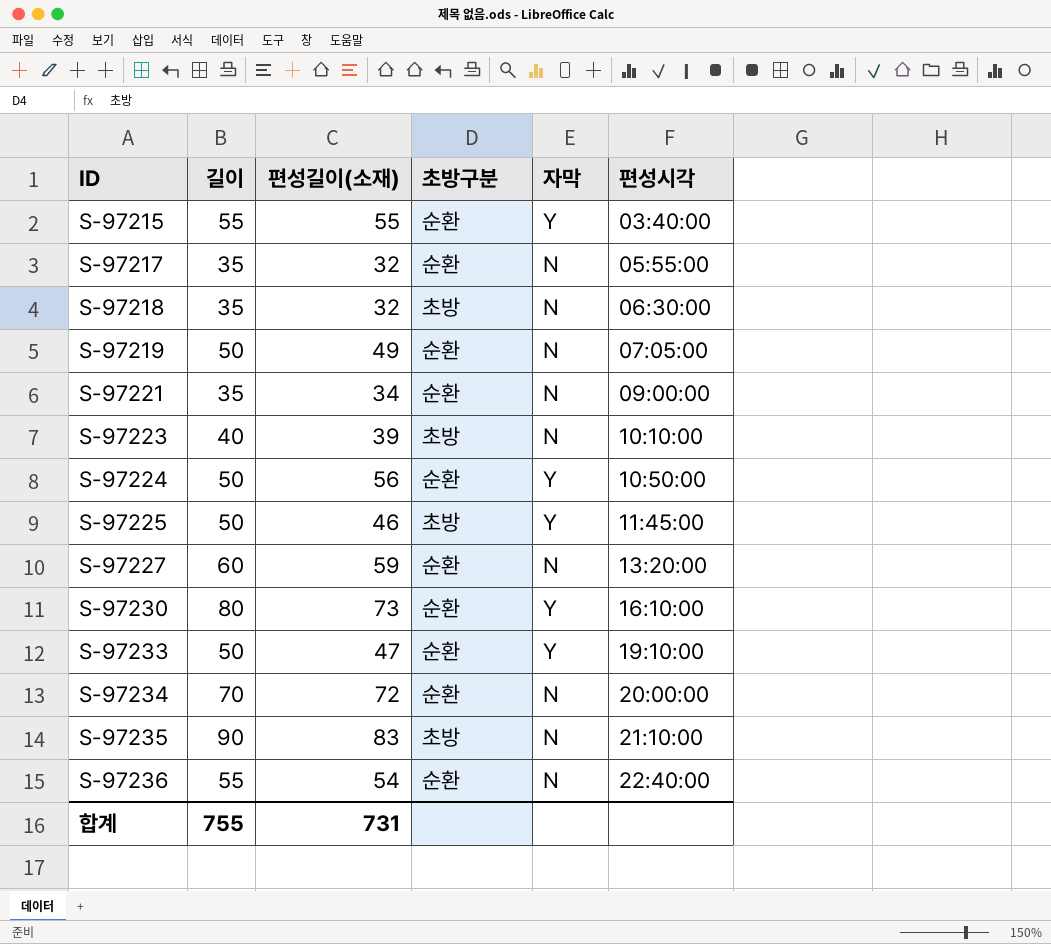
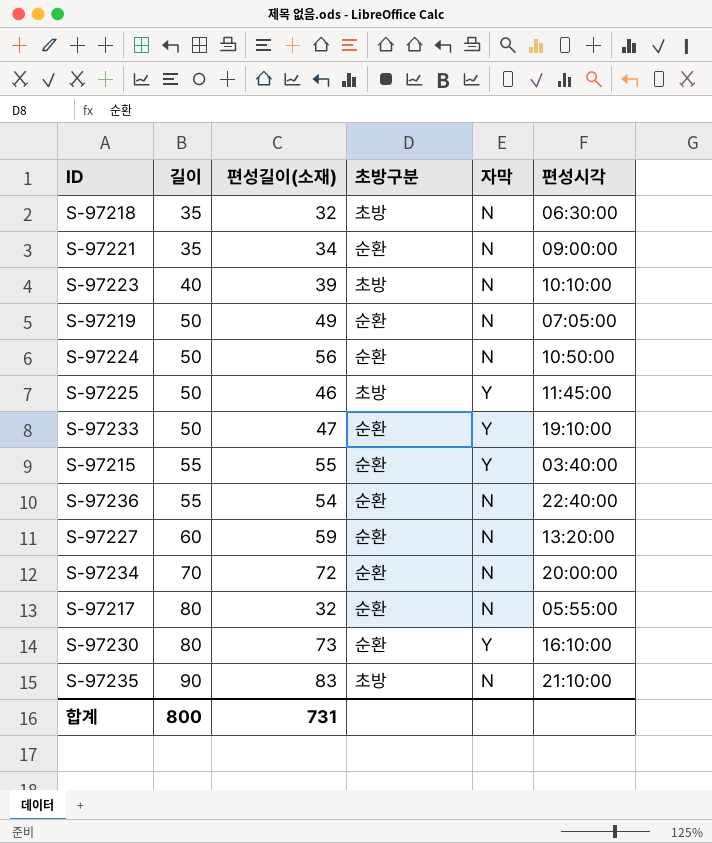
row order: ID ascending -> 길이 ascending
S-97224 | 자막: Y -> N
S-97217 | 길이: 35 -> 80
합계 | 길이: 755 -> 800

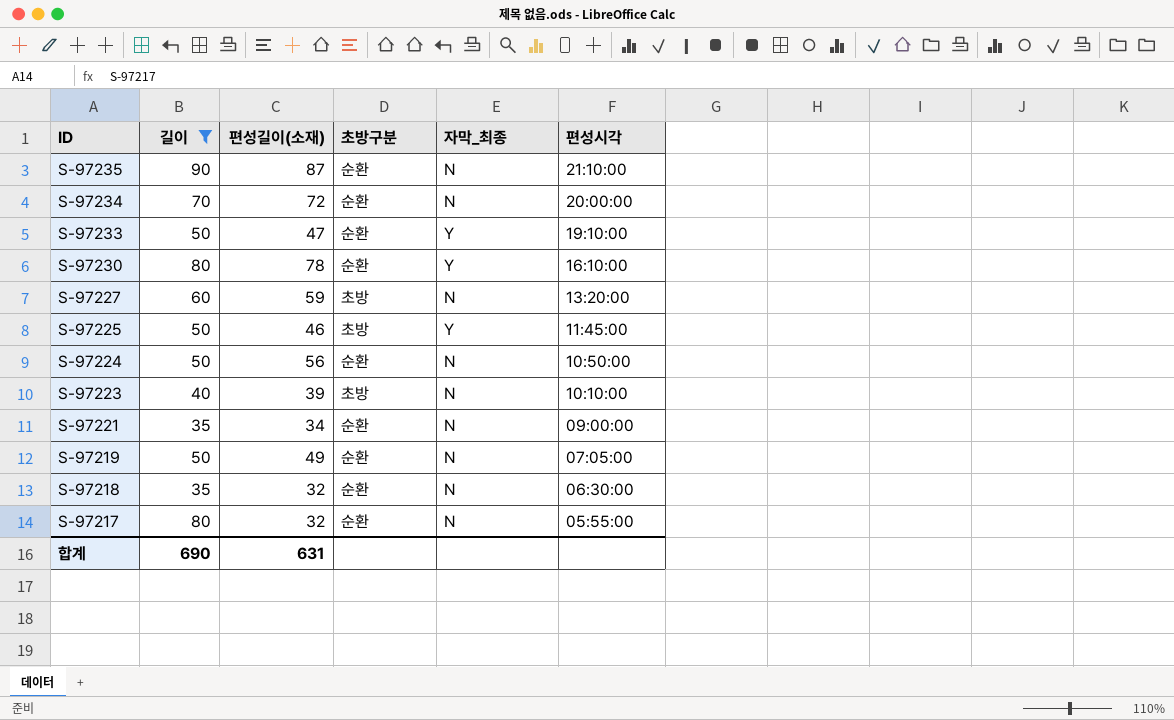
filter: none -> 길이 != 55
row order: 길이 ascending -> ID descending
column name: 자막 -> 자막_최종
S-97235 | 편성길이(소재): 83 -> 87
S-97235 | 초방구분: 초방 -> 순환
S-97230 | 편성길이(소재): 73 -> 78
S-97227 | 초방구분: 순환 -> 초방
S-97218 | 초방구분: 초방 -> 순환
합계 | 길이: 800 -> 690
합계 | 편성길이(소재): 731 -> 631

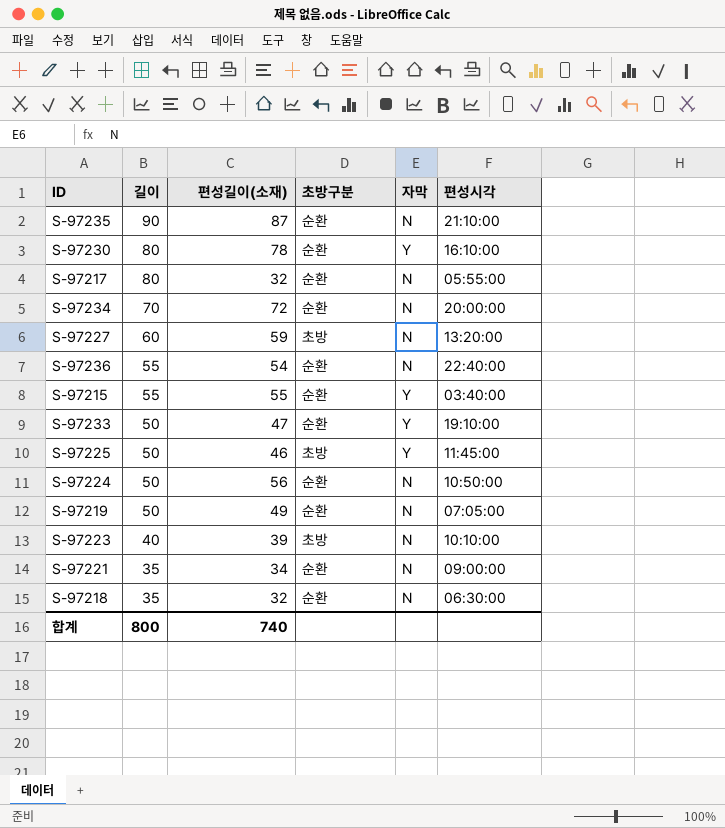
filter: 길이 != 55 -> none
row order: ID descending -> 길이 descending
column name: 자막_최종 -> 자막
합계 | 길이: 690 -> 800
합계 | 편성길이(소재): 631 -> 740

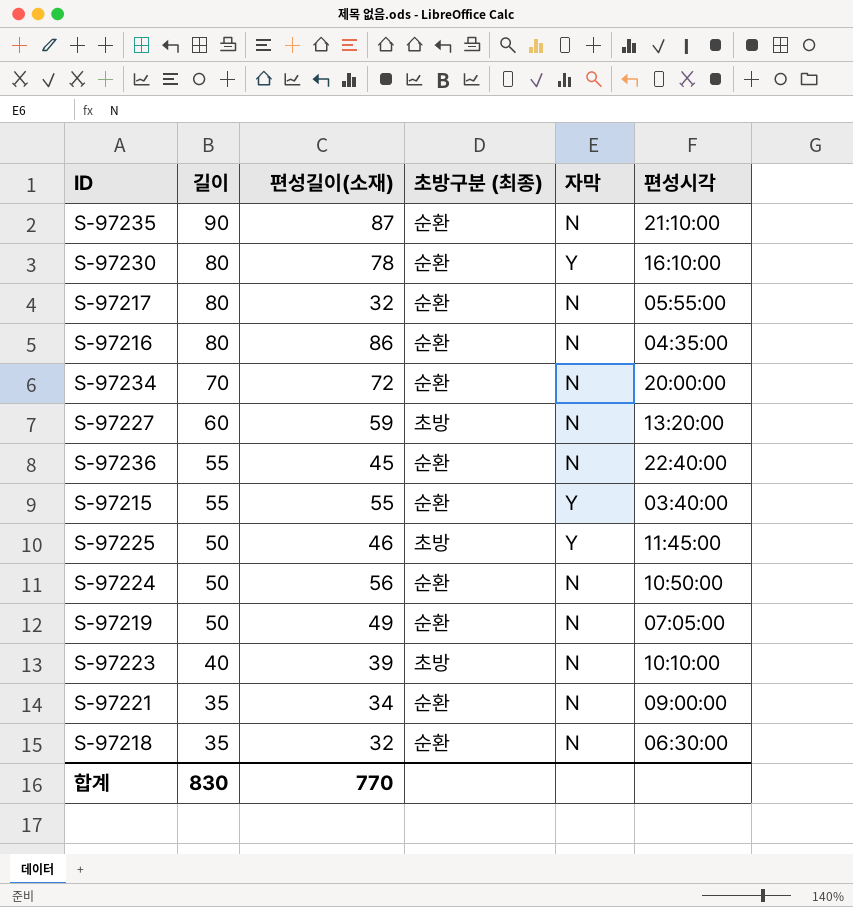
column name: 초방구분 -> 초방구분 (최종)
row S-97233: 50 | 47 | 순환 | Y | 19:10:00 -> none
row S-97216: none -> 80 | 86 | 순환 | N | 04:35:00
S-97236 | 편성길이(소재): 54 -> 45
합계 | 길이: 800 -> 830
합계 | 편성길이(소재): 740 -> 770

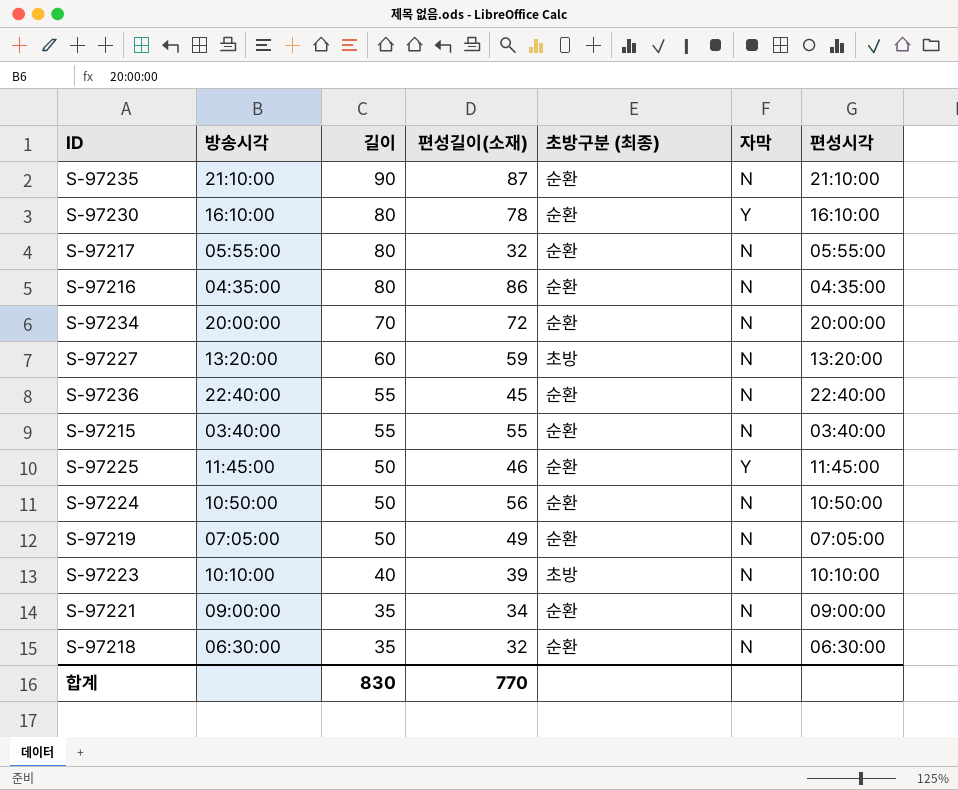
column 방송시각 | position: none -> 2
S-97215 | 자막: Y -> N
S-97225 | 초방구분 (최종): 초방 -> 순환

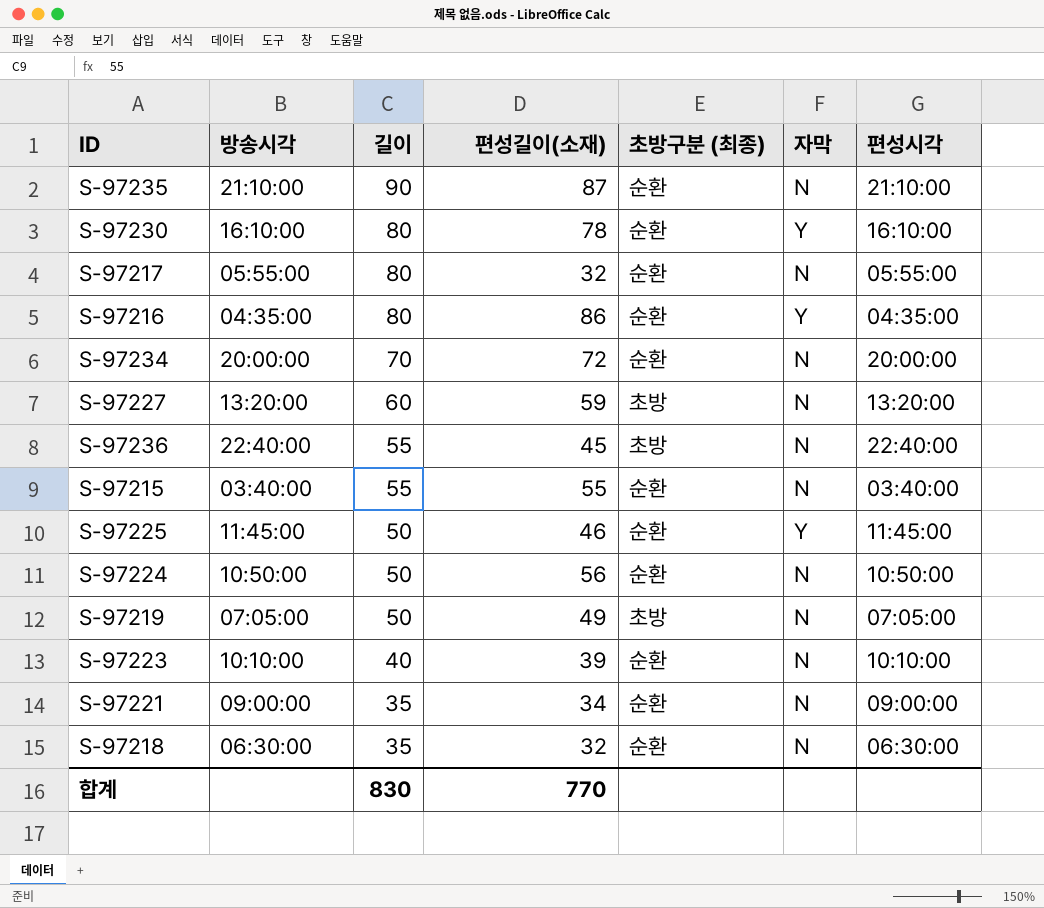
S-97216 | 자막: N -> Y
S-97236 | 초방구분 (최종): 순환 -> 초방
S-97219 | 초방구분 (최종): 순환 -> 초방
S-97223 | 초방구분 (최종): 초방 -> 순환

